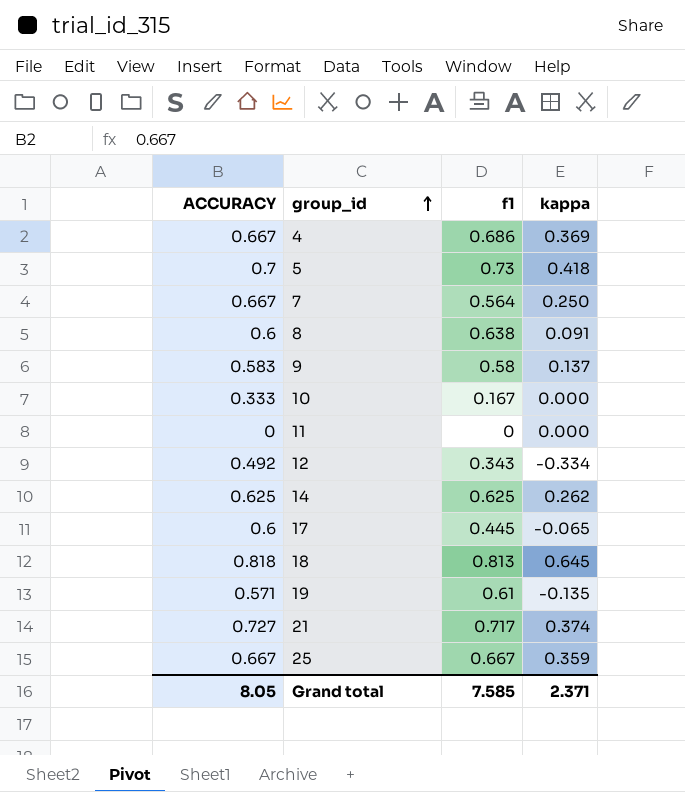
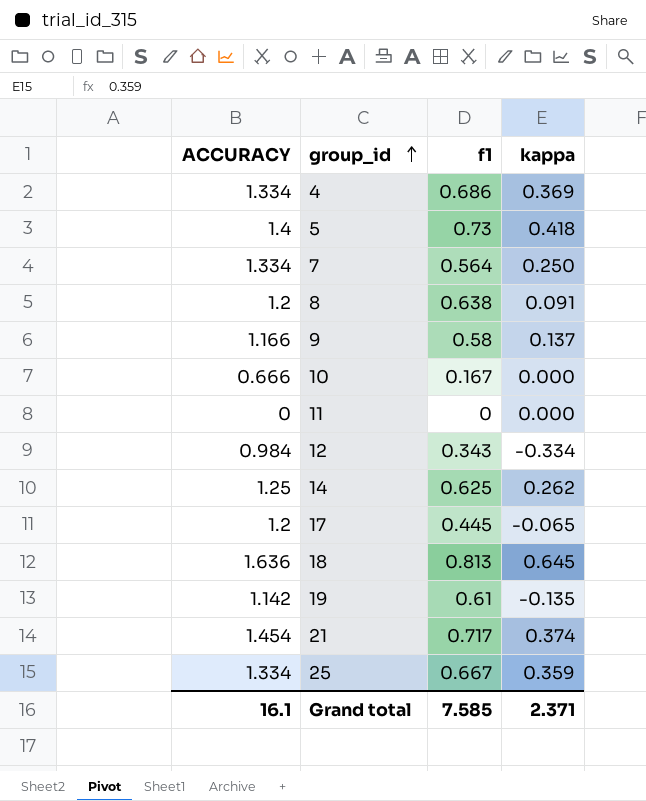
4 | ACCURACY: 0.667 -> 1.334
5 | ACCURACY: 0.7 -> 1.4
7 | ACCURACY: 0.667 -> 1.334
8 | ACCURACY: 0.6 -> 1.2
9 | ACCURACY: 0.583 -> 1.166
10 | ACCURACY: 0.333 -> 0.666
12 | ACCURACY: 0.492 -> 0.984
14 | ACCURACY: 0.625 -> 1.25
17 | ACCURACY: 0.6 -> 1.2
18 | ACCURACY: 0.818 -> 1.636
19 | ACCURACY: 0.571 -> 1.142
21 | ACCURACY: 0.727 -> 1.454
25 | ACCURACY: 0.667 -> 1.334
Grand total | ACCURACY: 8.05 -> 16.1

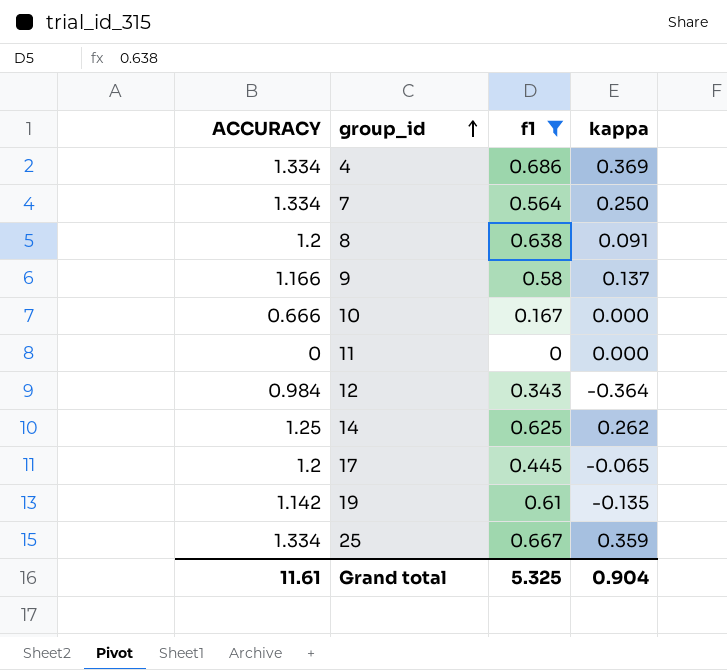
filter: none -> f1 <= 0.686
12 | kappa: -0.334 -> -0.364
Grand total | ACCURACY: 16.1 -> 11.61
Grand total | f1: 7.585 -> 5.325
Grand total | kappa: 2.371 -> 0.904

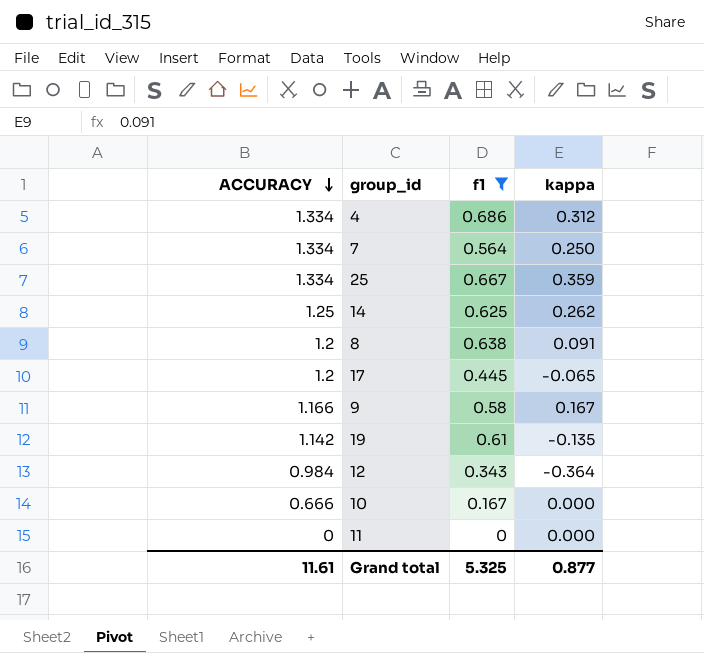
row order: group_id ascending -> ACCURACY descending
4 | kappa: 0.369 -> 0.312
9 | kappa: 0.137 -> 0.167
Grand total | kappa: 0.904 -> 0.877

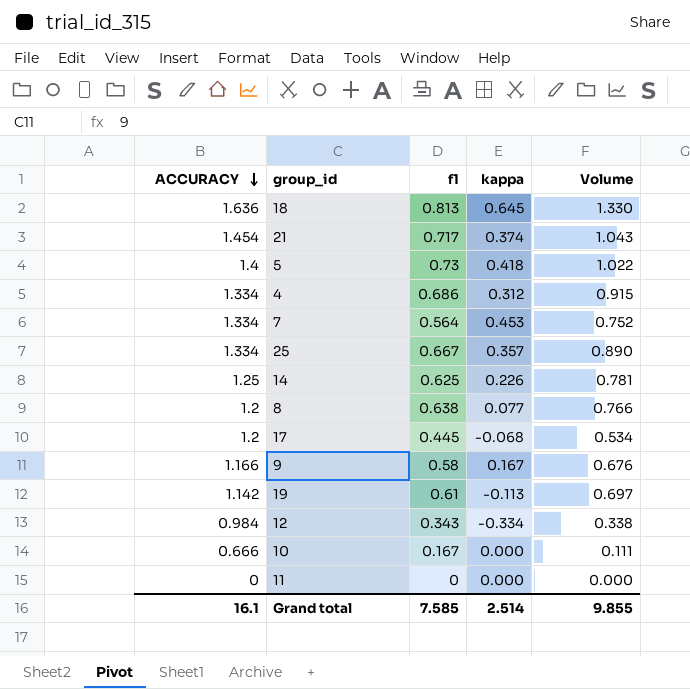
filter: f1 <= 0.686 -> none
column Volume | formula: none -> [ACCURACY] * [f1]
7 | kappa: 0.250 -> 0.453
25 | kappa: 0.359 -> 0.357
14 | kappa: 0.262 -> 0.226
8 | kappa: 0.091 -> 0.077
17 | kappa: -0.065 -> -0.068
19 | kappa: -0.135 -> -0.113
12 | kappa: -0.364 -> -0.334
Grand total | ACCURACY: 11.61 -> 16.1
Grand total | f1: 5.325 -> 7.585
Grand total | kappa: 0.877 -> 2.514

